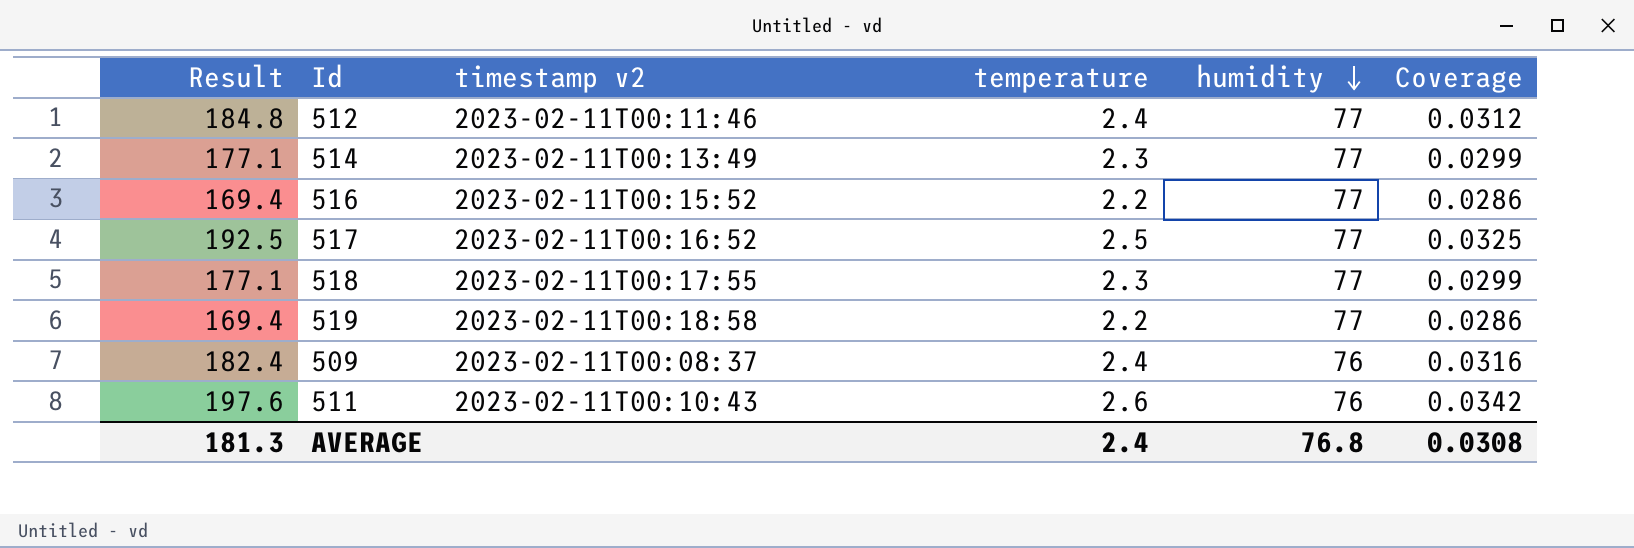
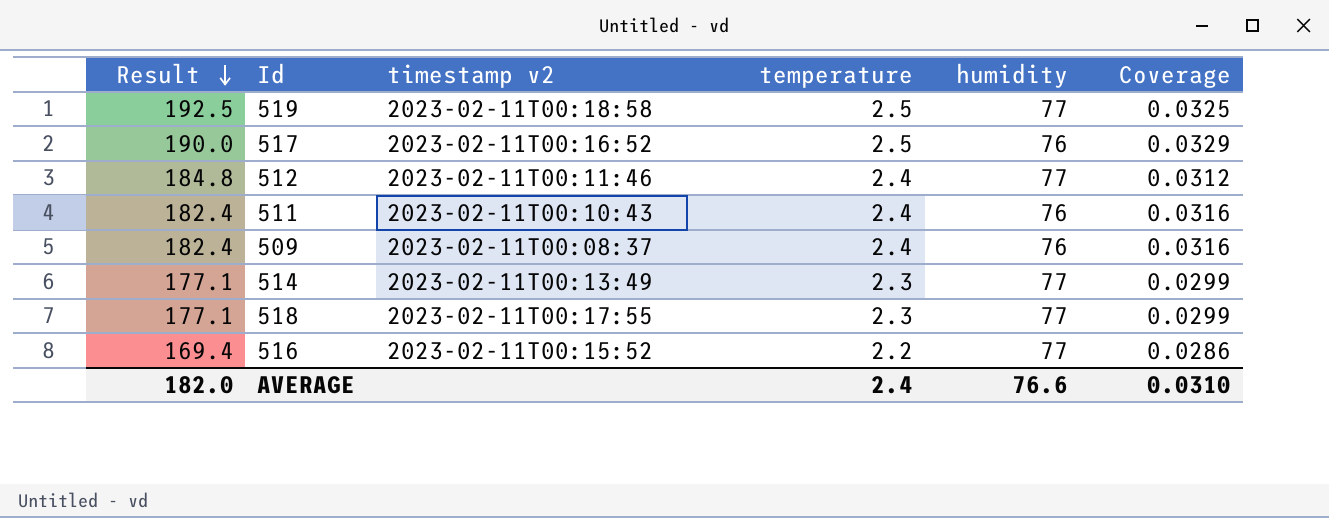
row order: humidity descending -> Result descending
519 | Result: 169.4 -> 192.5
519 | temperature: 2.2 -> 2.5
519 | Coverage: 0.0286 -> 0.0325
517 | Result: 192.5 -> 190.0
517 | humidity: 77 -> 76
517 | Coverage: 0.0325 -> 0.0329
511 | Result: 197.6 -> 182.4
511 | temperature: 2.6 -> 2.4
511 | Coverage: 0.0342 -> 0.0316
AVERAGE | Result: 181.3 -> 182.0
AVERAGE | humidity: 76.8 -> 76.6
AVERAGE | Coverage: 0.0308 -> 0.0310

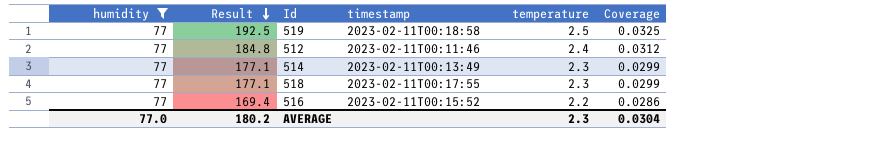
filter: none -> humidity = 77
column humidity | position: 5 -> 1
column name: timestamp v2 -> timestamp
AVERAGE | humidity: 76.6 -> 77.0
AVERAGE | Result: 182.0 -> 180.2
AVERAGE | temperature: 2.4 -> 2.3
AVERAGE | Coverage: 0.0310 -> 0.0304

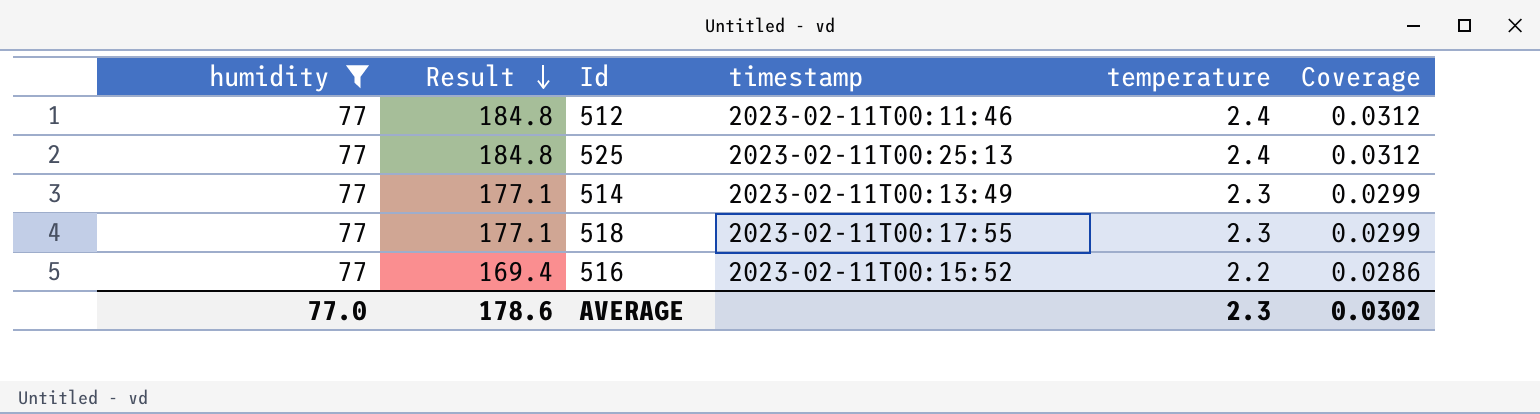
row 519: 77 | 192.5 | 2023-02-11T00:18:58 | 2.5 | 0.0325 -> none
row 525: none -> 77 | 184.8 | 2023-02-11T00:25:13 | 2.4 | 0.0312
AVERAGE | Result: 180.2 -> 178.6
AVERAGE | Coverage: 0.0304 -> 0.0302

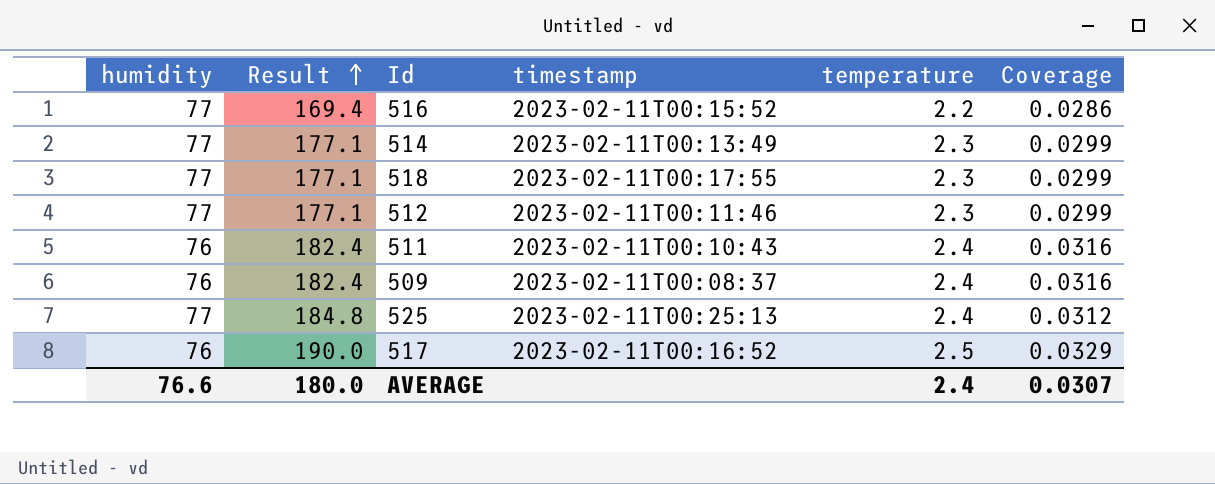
filter: humidity = 77 -> none
row order: Result descending -> Result ascending
512 | Result: 184.8 -> 177.1
512 | temperature: 2.4 -> 2.3
512 | Coverage: 0.0312 -> 0.0299
AVERAGE | humidity: 77.0 -> 76.6
AVERAGE | Result: 178.6 -> 180.0
AVERAGE | temperature: 2.3 -> 2.4
AVERAGE | Coverage: 0.0302 -> 0.0307

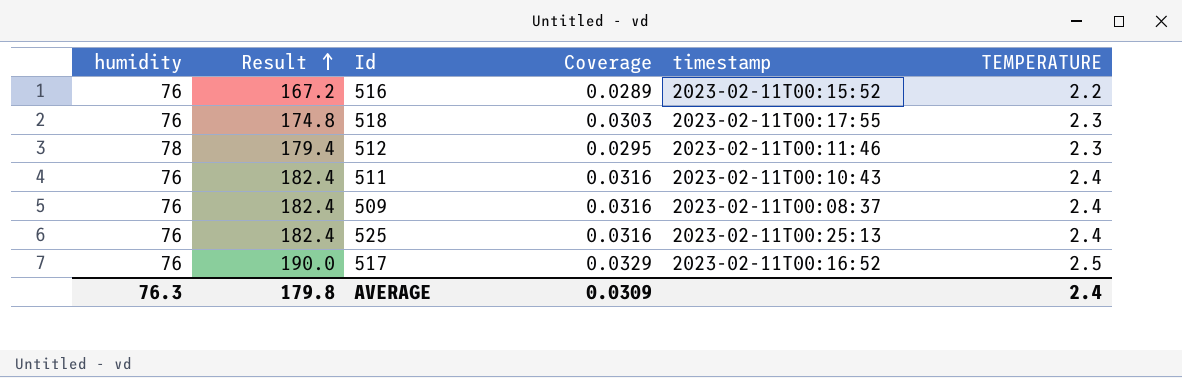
column Coverage | position: 6 -> 4
column name: temperature -> TEMPERATURE
row 514: 77 | 177.1 | 2023-02-11T00:13:49 | 2.3 | 0.0299 -> none
516 | humidity: 77 -> 76
516 | Result: 169.4 -> 167.2
516 | Coverage: 0.0286 -> 0.0289
518 | humidity: 77 -> 76
518 | Result: 177.1 -> 174.8
518 | Coverage: 0.0299 -> 0.0303
512 | humidity: 77 -> 78
512 | Result: 177.1 -> 179.4
512 | Coverage: 0.0299 -> 0.0295
525 | humidity: 77 -> 76
525 | Result: 184.8 -> 182.4
525 | Coverage: 0.0312 -> 0.0316
AVERAGE | humidity: 76.6 -> 76.3
AVERAGE | Result: 180.0 -> 179.8
AVERAGE | Coverage: 0.0307 -> 0.0309

